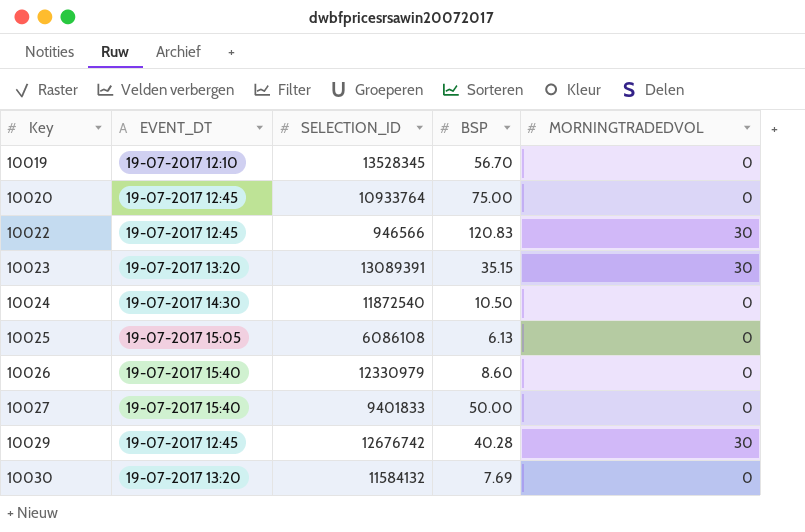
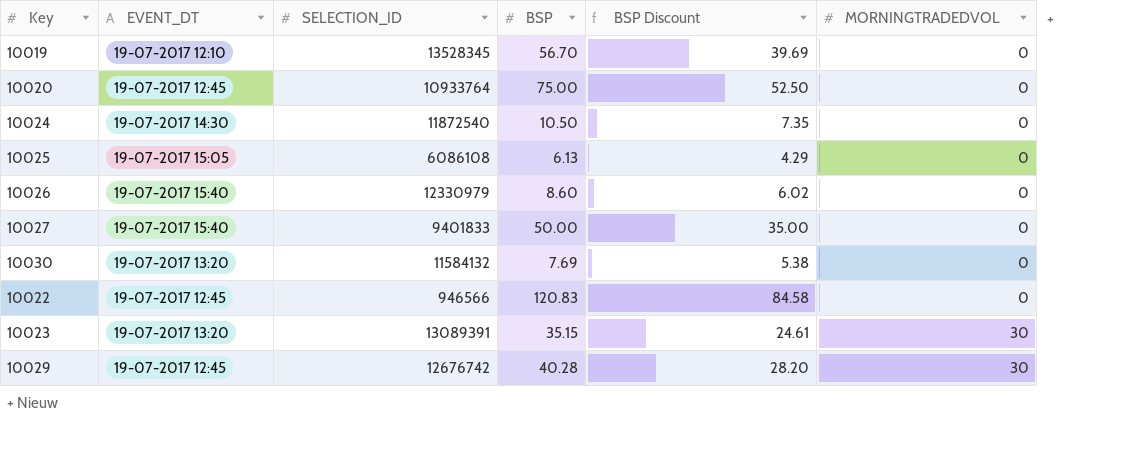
row order: Key ascending -> MORNINGTRADEDVOL ascending
column BSP Discount | formula: none -> [BSP] * 0.7
10022 | MORNINGTRADEDVOL: 30 -> 0

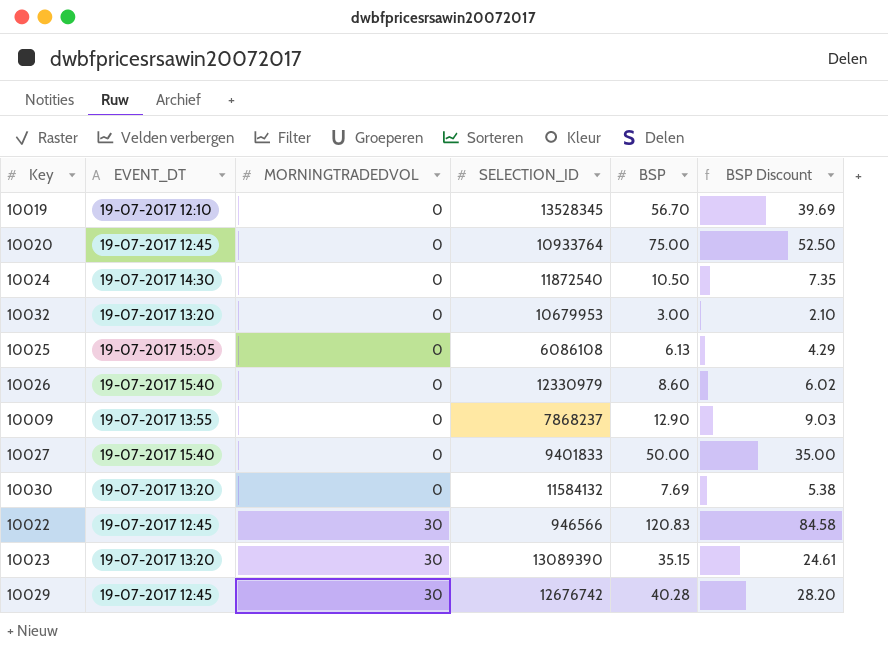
column MORNINGTRADEDVOL | position: 6 -> 3
row 10032: none -> 19-07-2017 13:20 | 0 | 10679953 | 3.00 | 2.10
row 10009: none -> 19-07-2017 13:55 | 0 | 7868237 | 12.90 | 9.03
10022 | MORNINGTRADEDVOL: 0 -> 30
10023 | SELECTION_ID: 13089391 -> 13089390

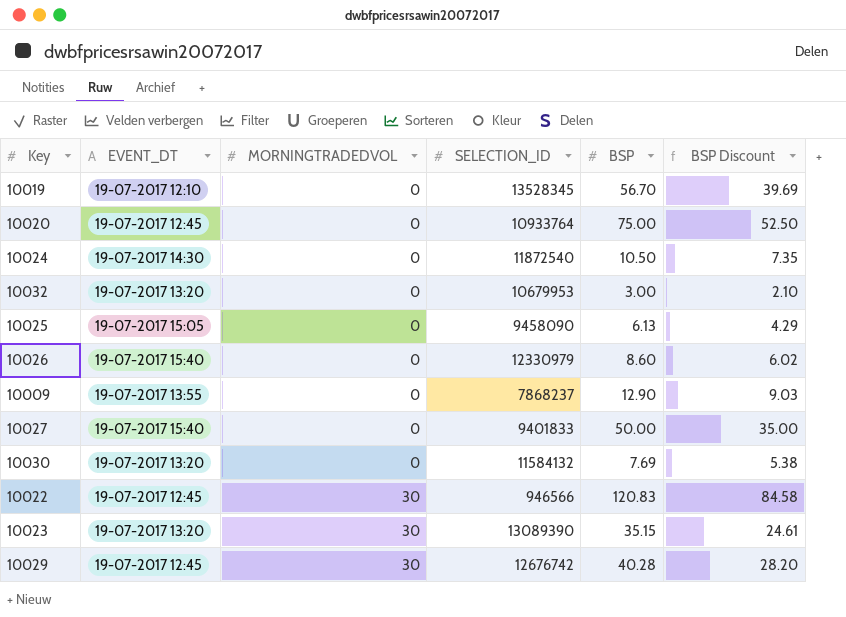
10025 | SELECTION_ID: 6086108 -> 9458090

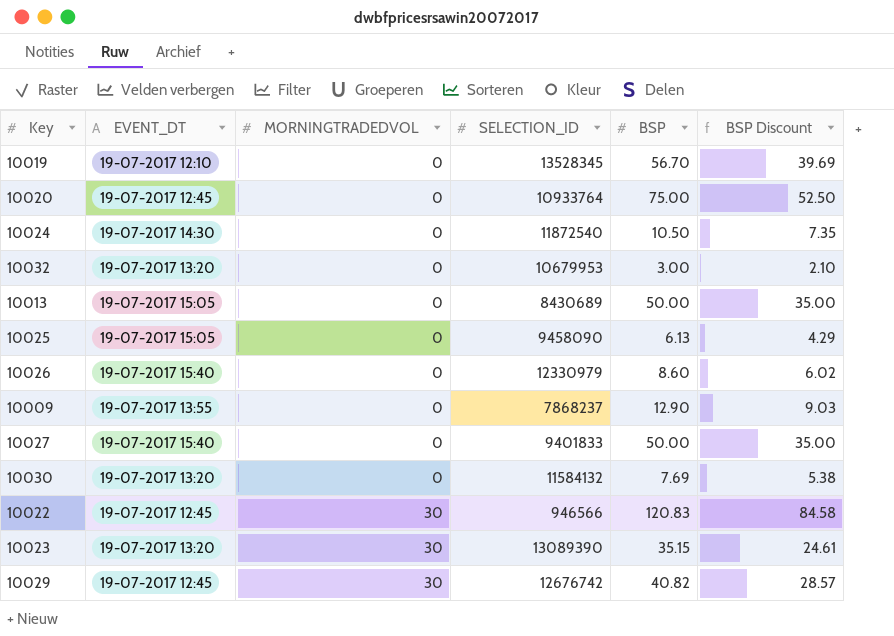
row 10013: none -> 19-07-2017 15:05 | 0 | 8430689 | 50.00 | 35.00
10029 | BSP: 40.28 -> 40.82
10029 | BSP Discount: 28.20 -> 28.57

